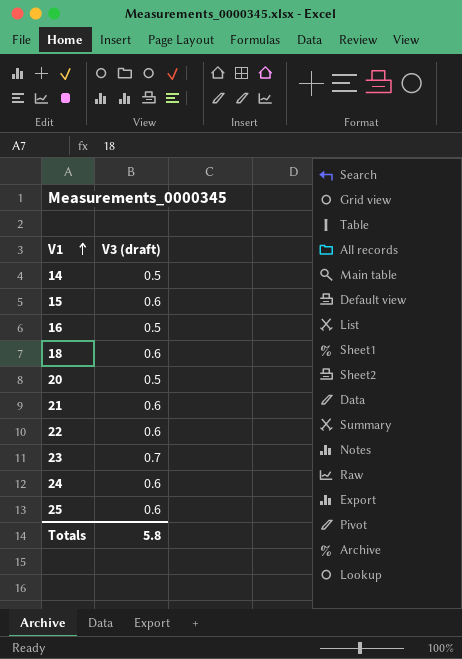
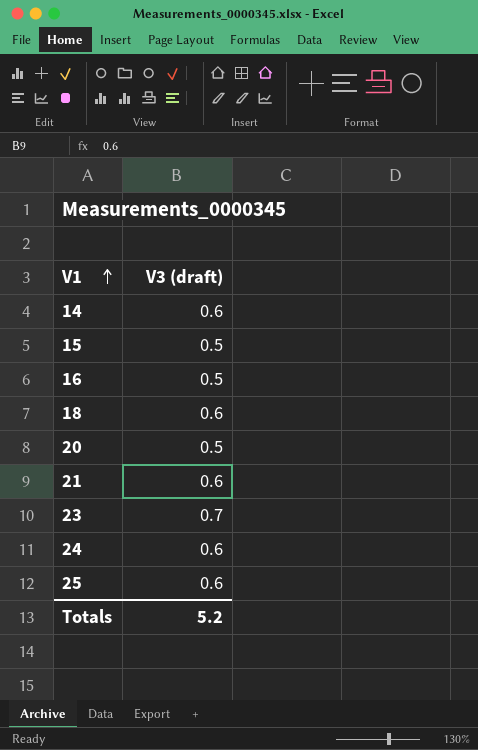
row 22: 0.6 -> none
14 | V3 (draft): 0.5 -> 0.6
15 | V3 (draft): 0.6 -> 0.5
Totals | V3 (draft): 5.8 -> 5.2

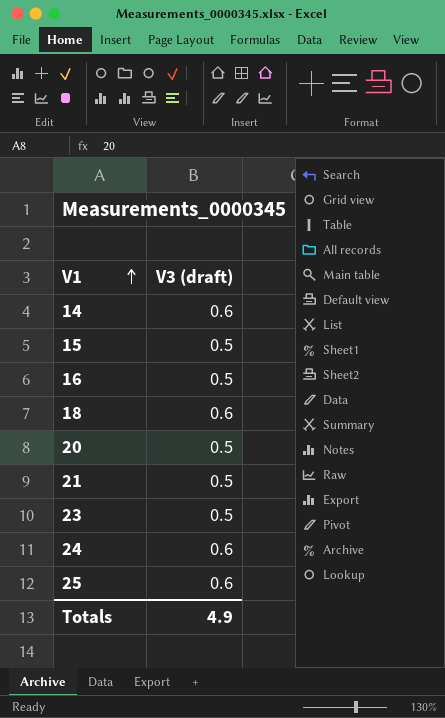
21 | V3 (draft): 0.6 -> 0.5
23 | V3 (draft): 0.7 -> 0.5
Totals | V3 (draft): 5.2 -> 4.9

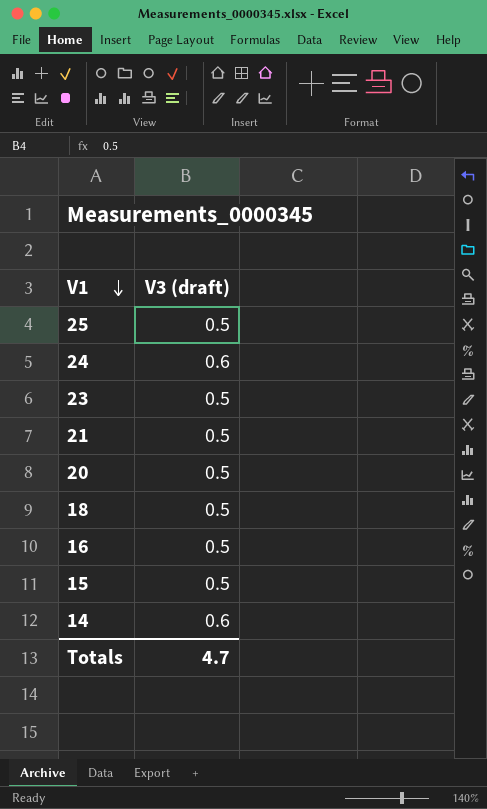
row order: V1 ascending -> V1 descending
25 | V3 (draft): 0.6 -> 0.5
18 | V3 (draft): 0.6 -> 0.5
Totals | V3 (draft): 4.9 -> 4.7

